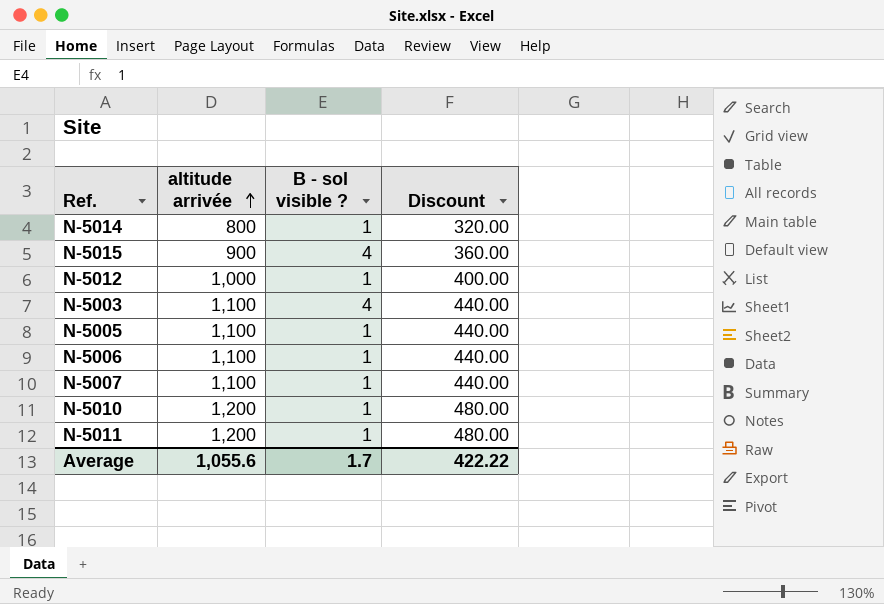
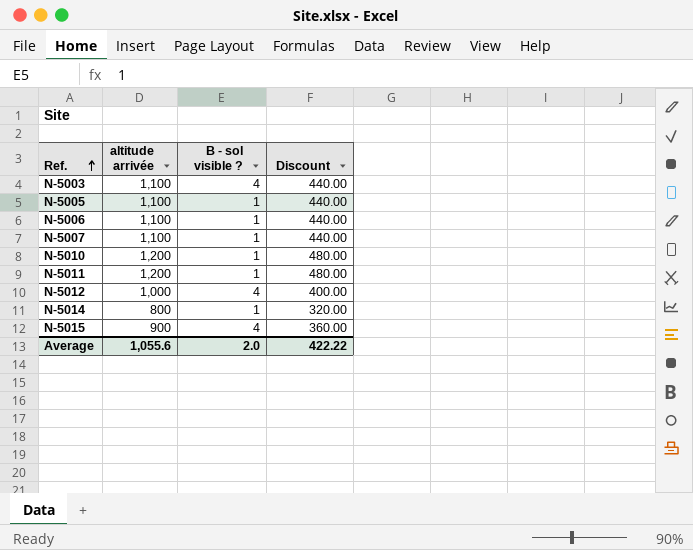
row order: altitude arrivée ascending -> Ref. ascending
N-5012 | B - sol visible ?: 1 -> 4
Average | B - sol visible ?: 1.7 -> 2.0

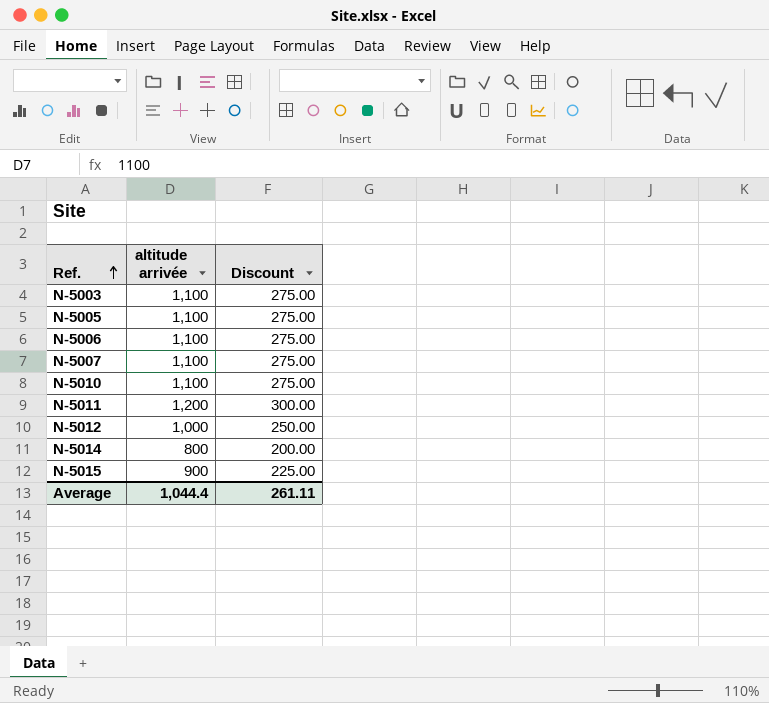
column B - sol visible ? | position: 3 -> none
column Discount | formula: [altitude arrivée] * 0.4 -> [altitude arrivée] * 0.25
N-5010 | altitude arrivée: 1,200 -> 1,100
Average | altitude arrivée: 1,055.6 -> 1,044.4
Average | Discount: 422.22 -> 261.11

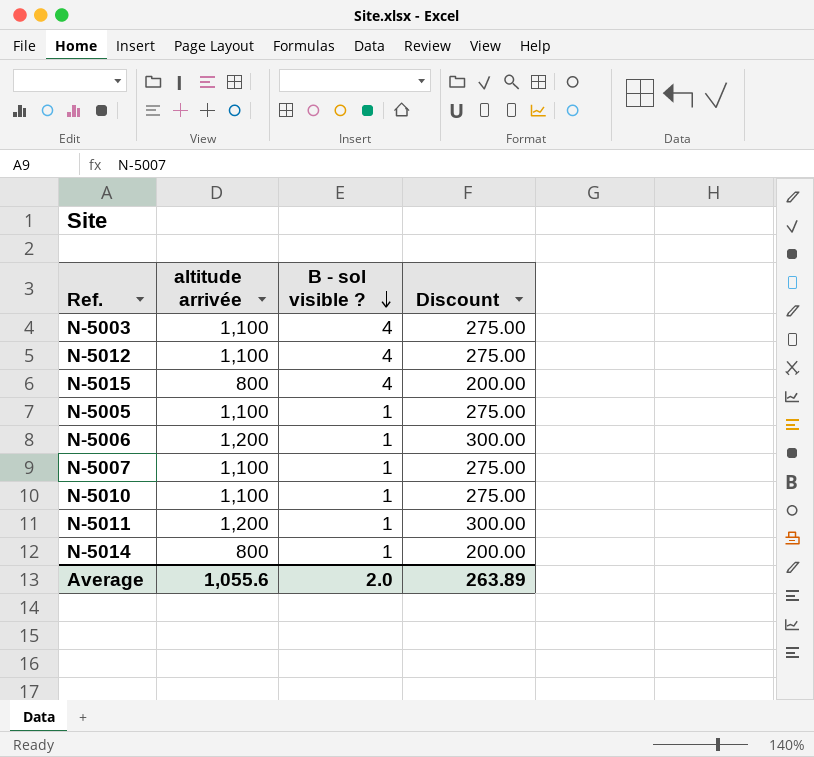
row order: Ref. ascending -> B - sol visible ? descending
column B - sol visible ? | position: none -> 3
N-5012 | altitude arrivée: 1,000 -> 1,100
N-5012 | Discount: 250.00 -> 275.00
N-5015 | altitude arrivée: 900 -> 800
N-5015 | Discount: 225.00 -> 200.00
N-5006 | altitude arrivée: 1,100 -> 1,200
N-5006 | Discount: 275.00 -> 300.00
Average | altitude arrivée: 1,044.4 -> 1,055.6
Average | Discount: 261.11 -> 263.89

